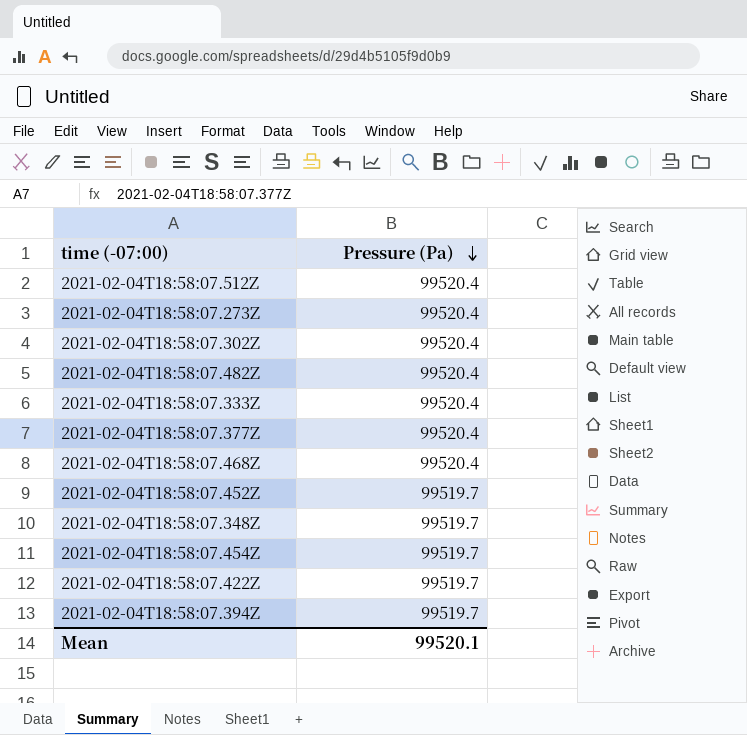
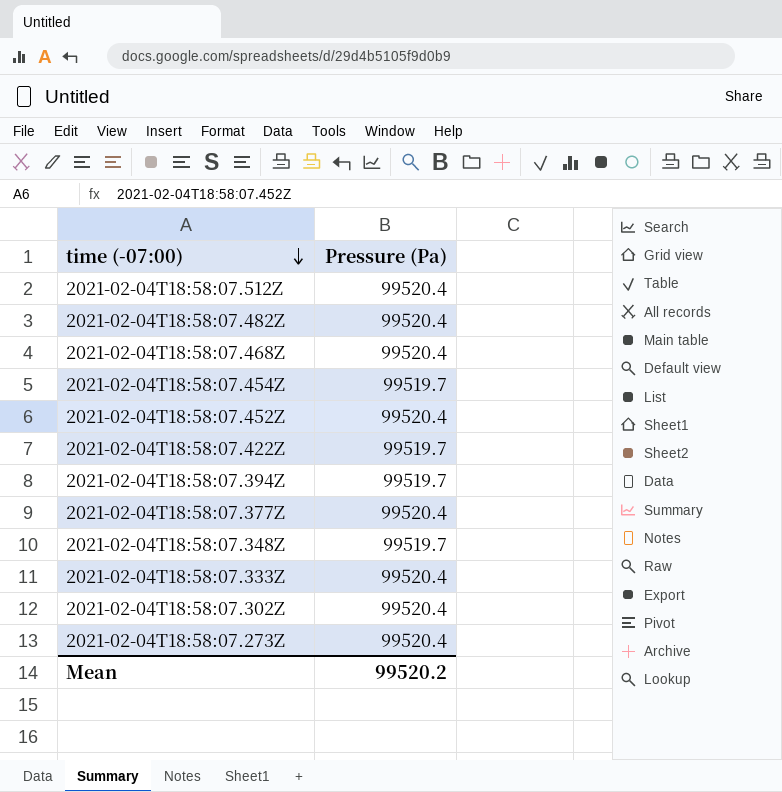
row order: Pressure (Pa) descending -> time (-07:00) descending
2021-02-04T18:58:07.452Z | Pressure (Pa): 99519.7 -> 99520.4
Mean | Pressure (Pa): 99520.1 -> 99520.2

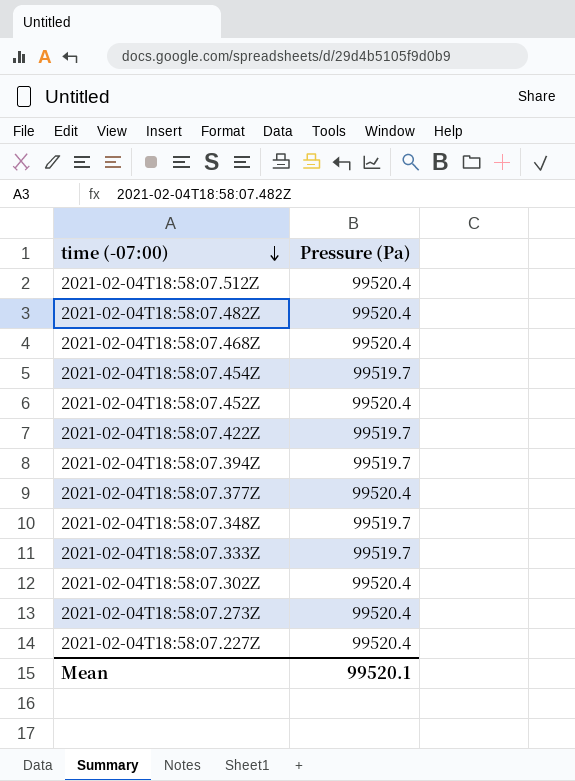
2021-02-04T18:58:07.333Z | Pressure (Pa): 99520.4 -> 99519.7
row 2021-02-04T18:58:07.227Z: none -> 99520.4
Mean | Pressure (Pa): 99520.2 -> 99520.1

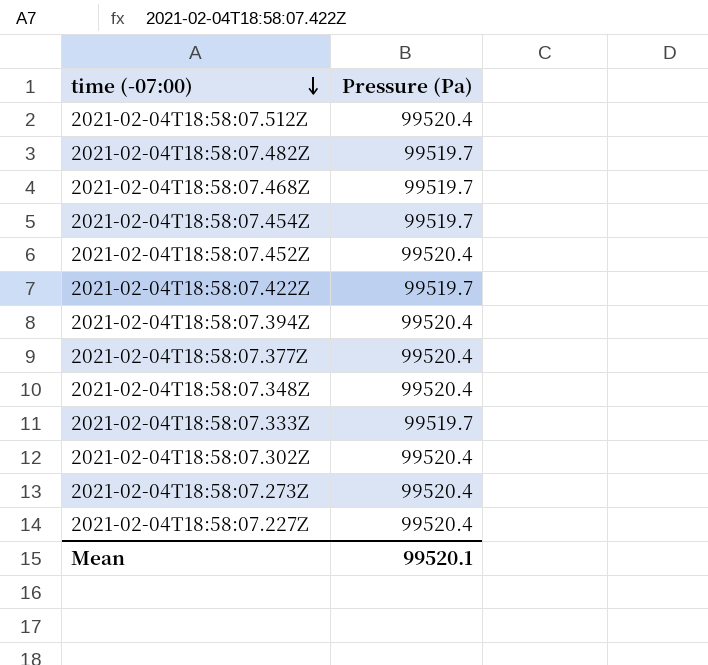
2021-02-04T18:58:07.482Z | Pressure (Pa): 99520.4 -> 99519.7
2021-02-04T18:58:07.468Z | Pressure (Pa): 99520.4 -> 99519.7
2021-02-04T18:58:07.394Z | Pressure (Pa): 99519.7 -> 99520.4
2021-02-04T18:58:07.348Z | Pressure (Pa): 99519.7 -> 99520.4

